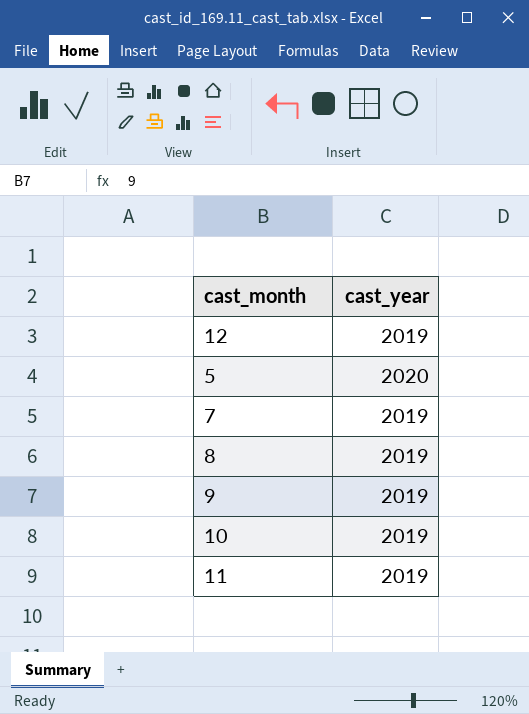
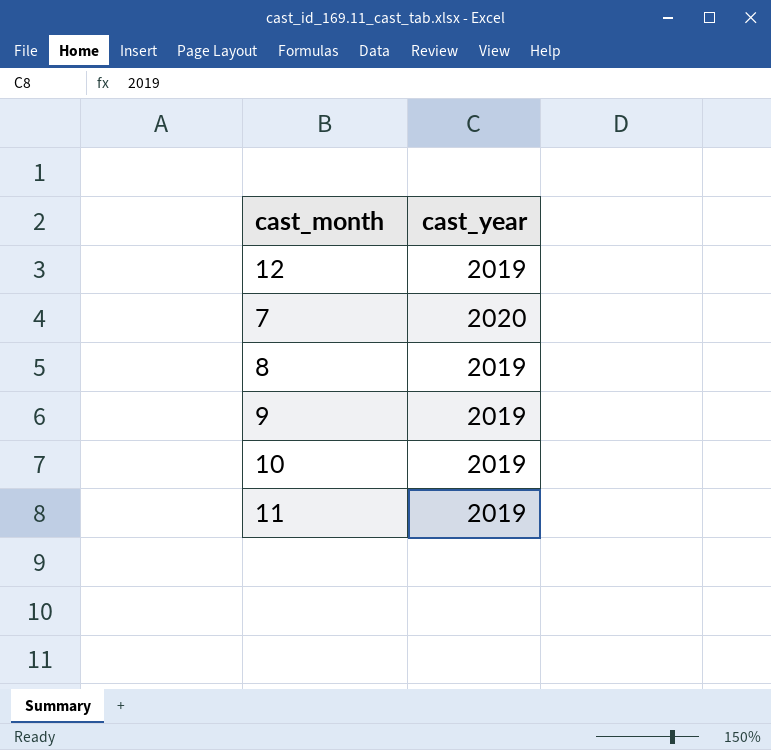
row 5: 2020 -> none
7 | cast_year: 2019 -> 2020

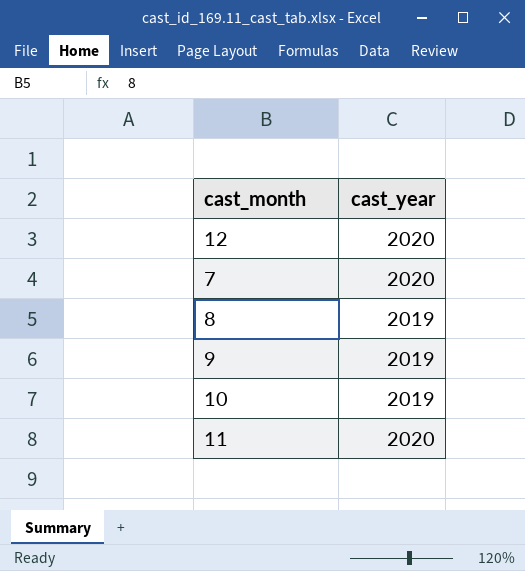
12 | cast_year: 2019 -> 2020
11 | cast_year: 2019 -> 2020

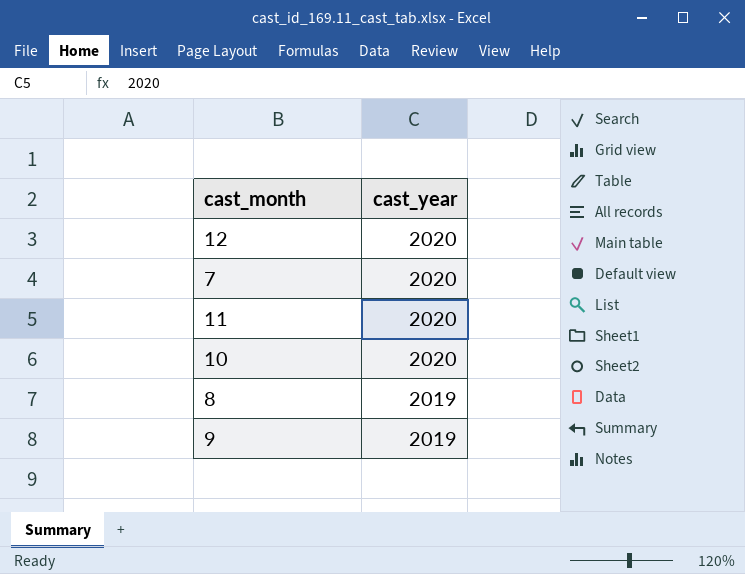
row order: none -> cast_year descending
10 | cast_year: 2019 -> 2020

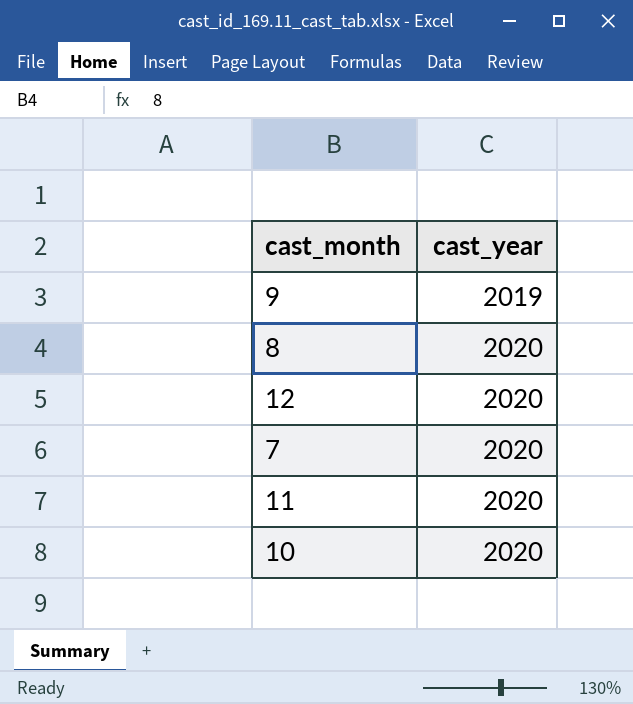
row order: cast_year descending -> cast_year ascending
8 | cast_year: 2019 -> 2020

